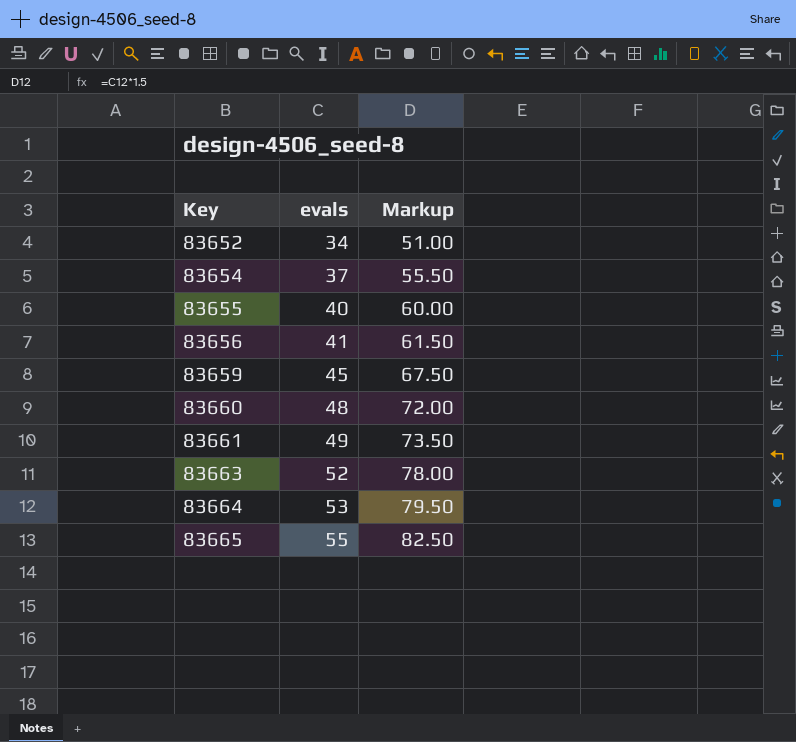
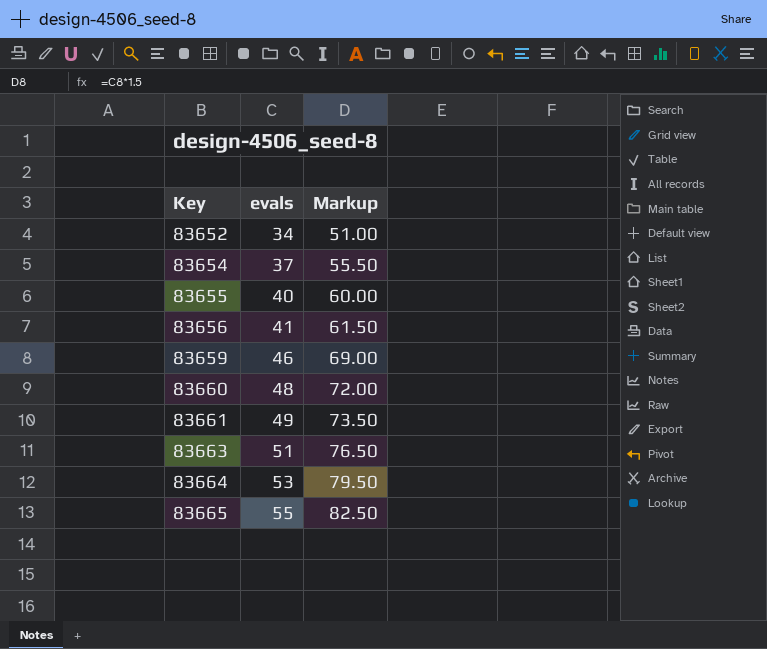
83659 | evals: 45 -> 46
83659 | Markup: 67.50 -> 69.00
83663 | evals: 52 -> 51
83663 | Markup: 78.00 -> 76.50

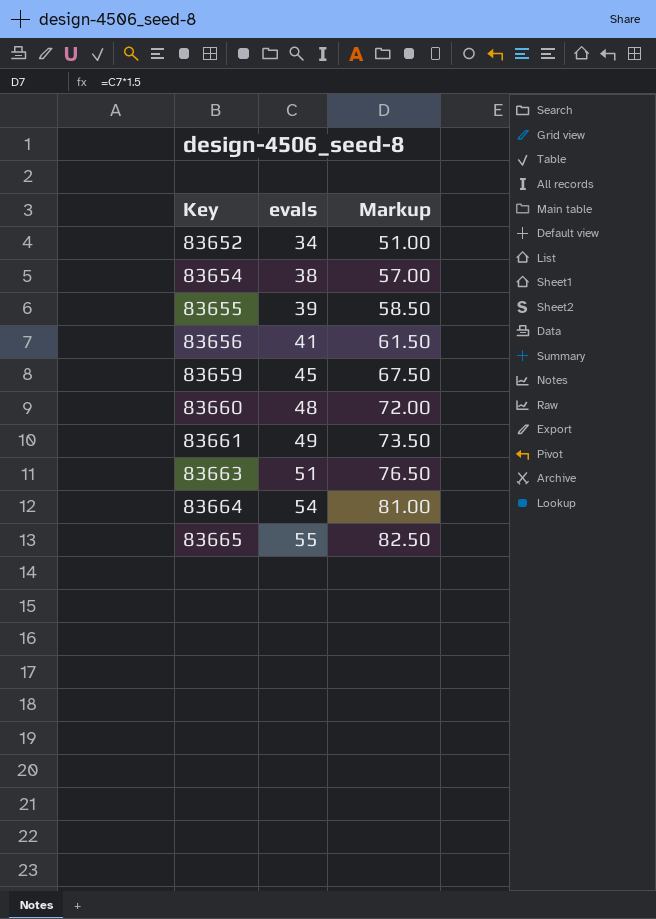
83654 | evals: 37 -> 38
83654 | Markup: 55.50 -> 57.00
83655 | evals: 40 -> 39
83655 | Markup: 60.00 -> 58.50
83659 | evals: 46 -> 45
83659 | Markup: 69.00 -> 67.50
83664 | evals: 53 -> 54
83664 | Markup: 79.50 -> 81.00

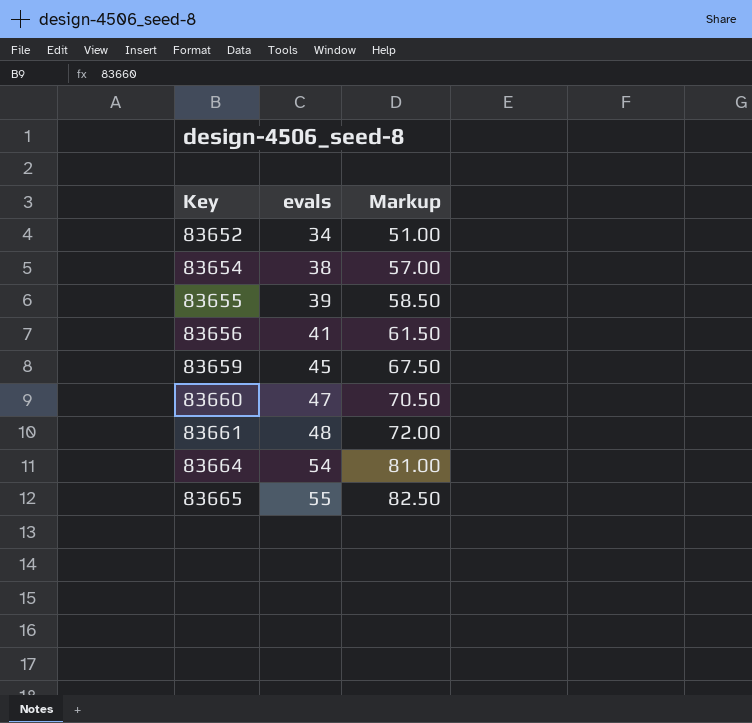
row 83663: 51 | 76.50 -> none
83660 | evals: 48 -> 47
83660 | Markup: 72.00 -> 70.50
83661 | evals: 49 -> 48
83661 | Markup: 73.50 -> 72.00

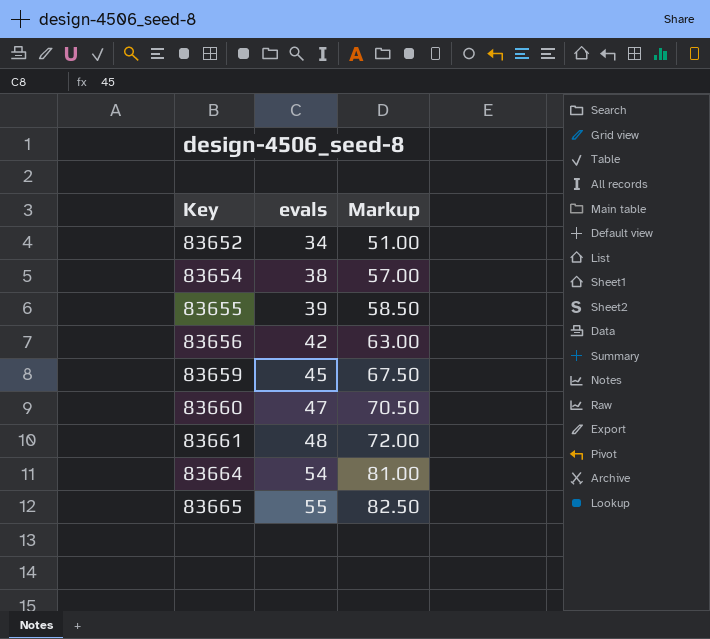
83656 | evals: 41 -> 42
83656 | Markup: 61.50 -> 63.00

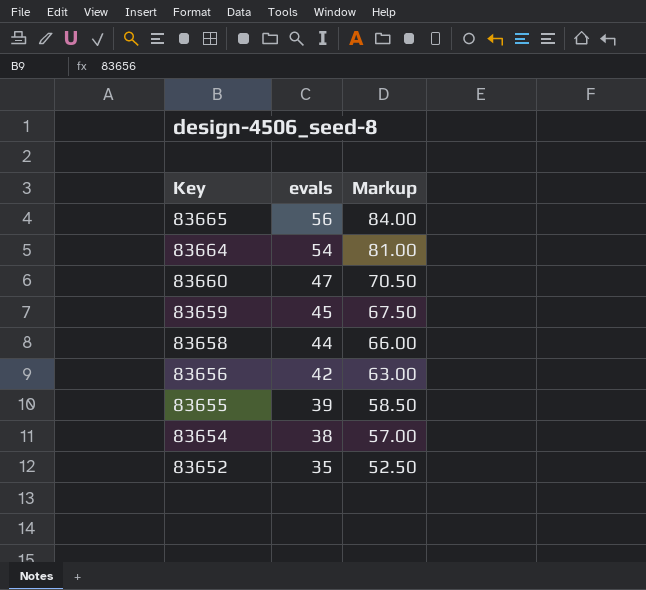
row order: Key ascending -> Key descending
row 83661: 48 | 72.00 -> none
83665 | evals: 55 -> 56
83665 | Markup: 82.50 -> 84.00
row 83658: none -> 44 | 66.00
83652 | evals: 34 -> 35
83652 | Markup: 51.00 -> 52.50

